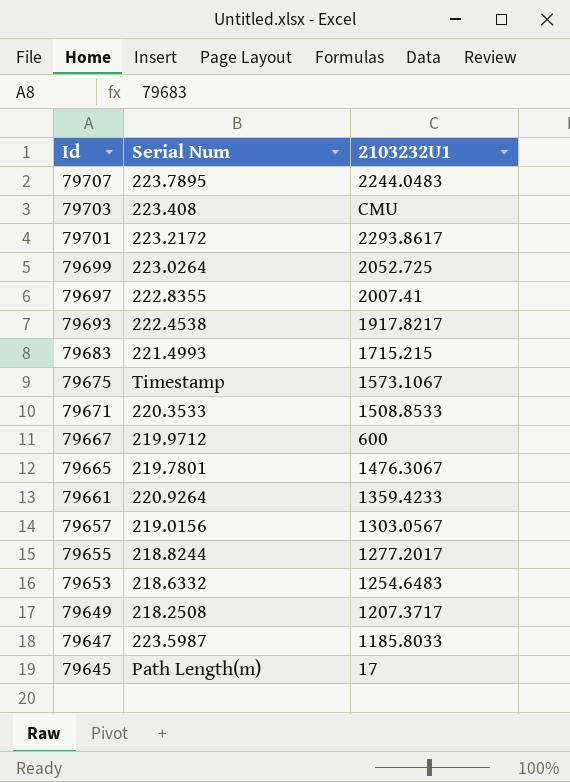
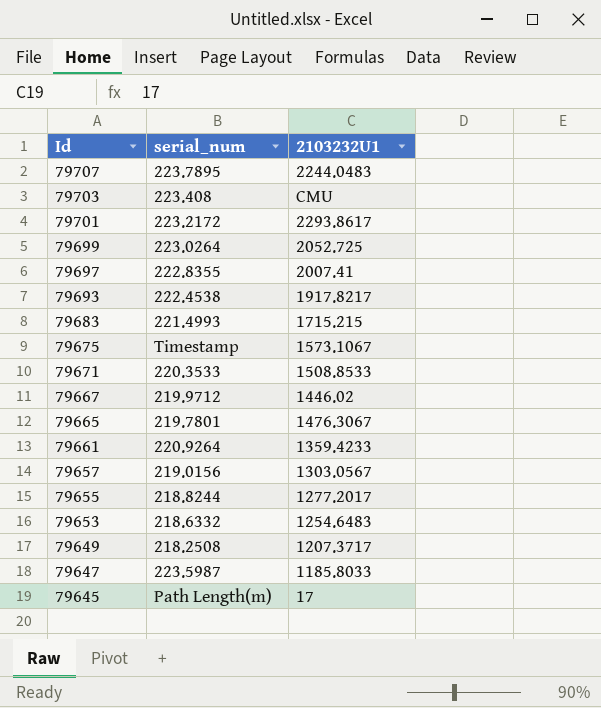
column name: Serial Num -> serial_num
79667 | 2103232U1: 600 -> 1446.02

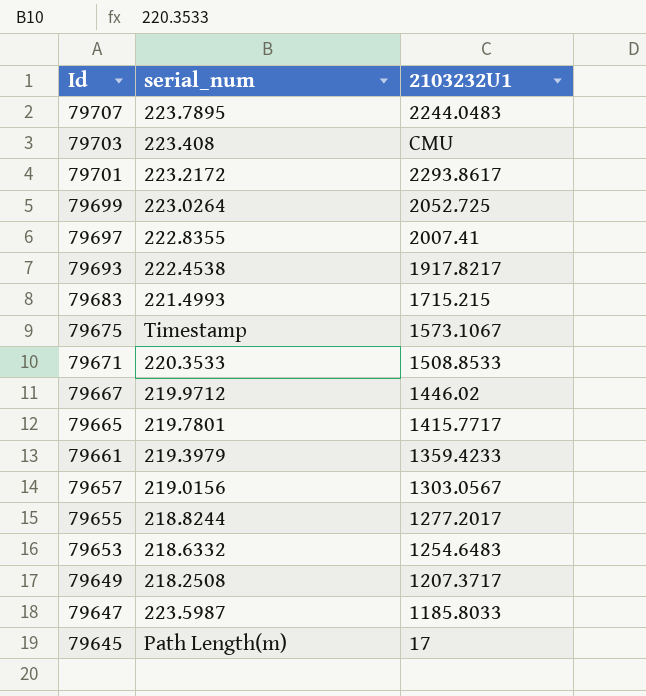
79665 | 2103232U1: 1476.3067 -> 1415.7717
79661 | serial_num: 220.9264 -> 219.3979

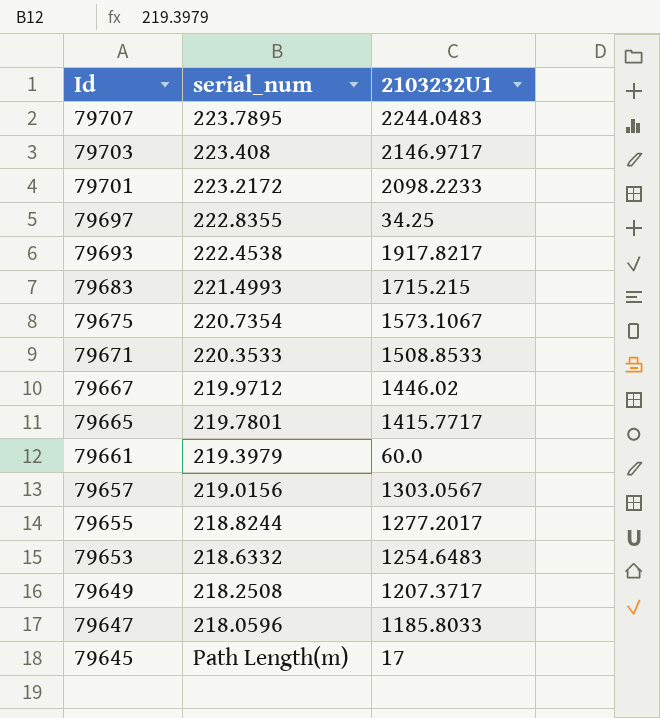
row 79699: 223.0264 | 2052.725 -> none
79703 | 2103232U1: CMU -> 2146.9717
79701 | 2103232U1: 2293.8617 -> 2098.2233
79697 | 2103232U1: 2007.41 -> 34.25
79675 | serial_num: Timestamp -> 220.7354
79661 | 2103232U1: 1359.4233 -> 60.0
79647 | serial_num: 223.5987 -> 218.0596

